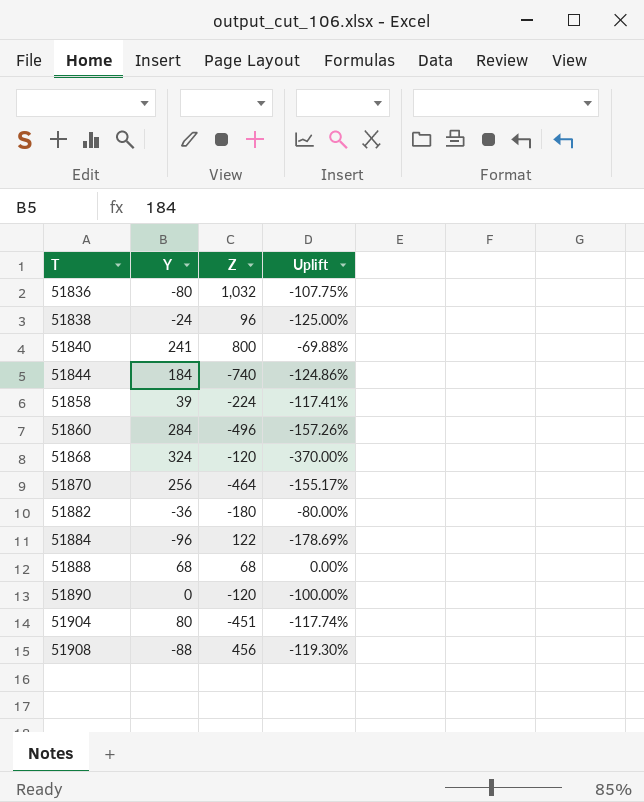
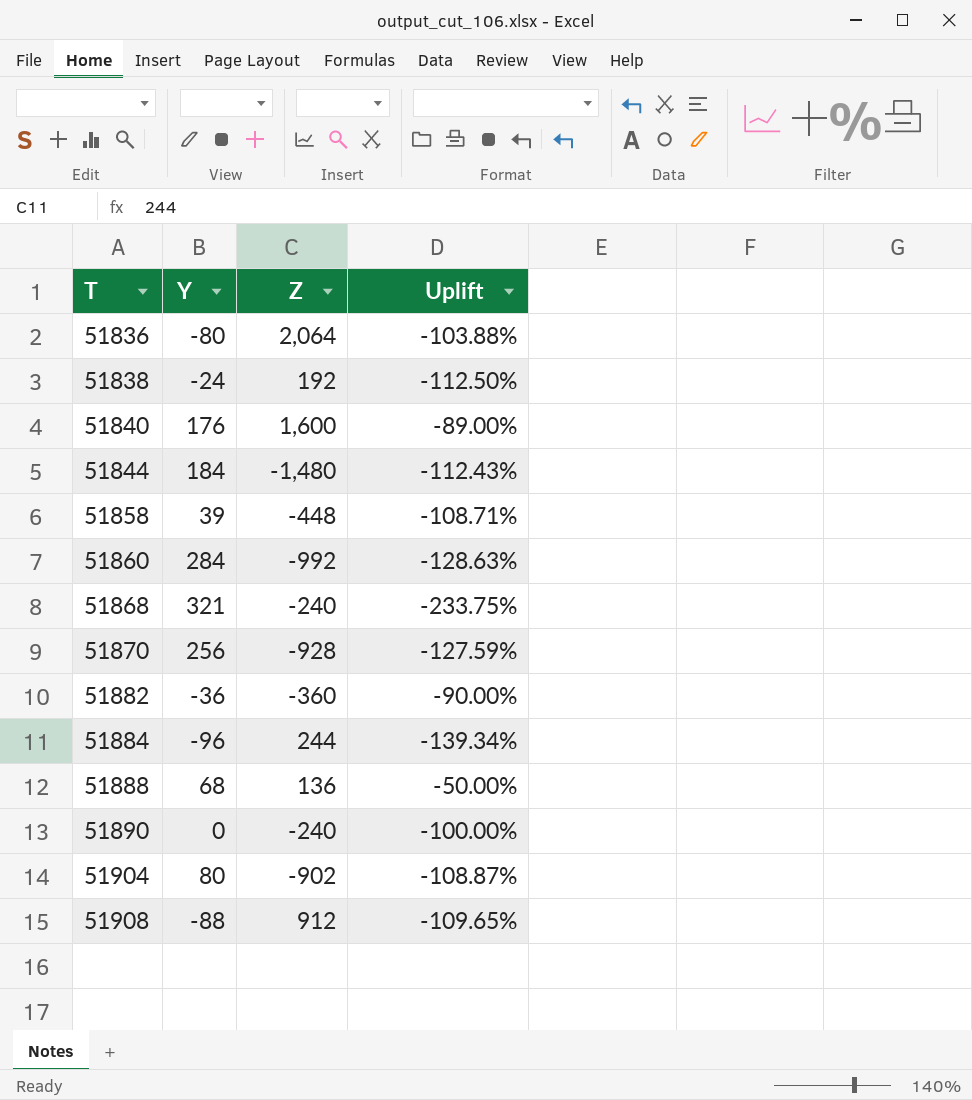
51836 | Z: 1,032 -> 2,064
51836 | Uplift: -107.75% -> -103.88%
51838 | Z: 96 -> 192
51838 | Uplift: -125.00% -> -112.50%
51840 | Y: 241 -> 176
51840 | Z: 800 -> 1,600
51840 | Uplift: -69.88% -> -89.00%
51844 | Z: -740 -> -1,480
51844 | Uplift: -124.86% -> -112.43%
51858 | Z: -224 -> -448
51858 | Uplift: -117.41% -> -108.71%
51860 | Z: -496 -> -992
51860 | Uplift: -157.26% -> -128.63%
51868 | Y: 324 -> 321
51868 | Z: -120 -> -240
51868 | Uplift: -370.00% -> -233.75%
51870 | Z: -464 -> -928
51870 | Uplift: -155.17% -> -127.59%
51882 | Z: -180 -> -360
51882 | Uplift: -80.00% -> -90.00%
51884 | Z: 122 -> 244
51884 | Uplift: -178.69% -> -139.34%
51888 | Z: 68 -> 136
51888 | Uplift: 0.00% -> -50.00%
51890 | Z: -120 -> -240
51904 | Z: -451 -> -902
51904 | Uplift: -117.74% -> -108.87%
51908 | Z: 456 -> 912
51908 | Uplift: -119.30% -> -109.65%

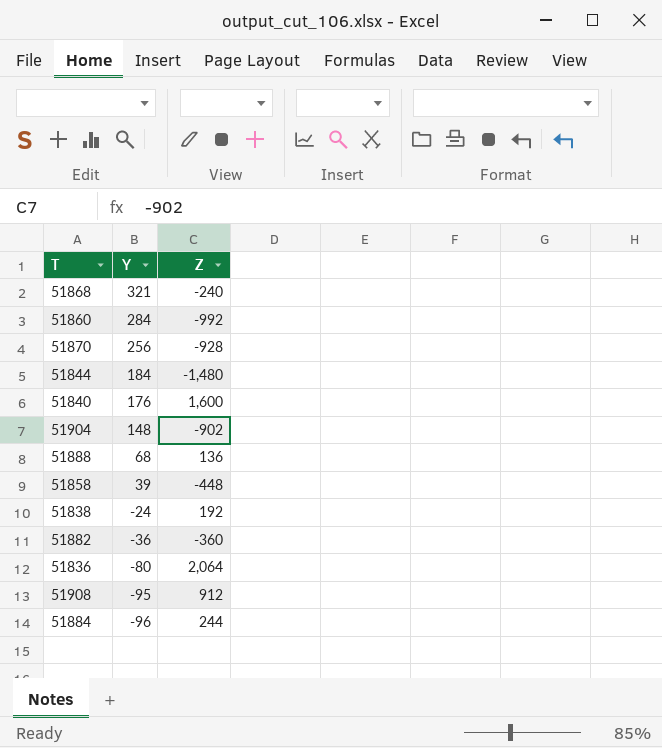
row order: T ascending -> Y descending
column Uplift | formula: ([Y] - [Z]) / [Z] -> none
row 51890: 0 | -240 | -100.00% -> none
51904 | Y: 80 -> 148
51908 | Y: -88 -> -95

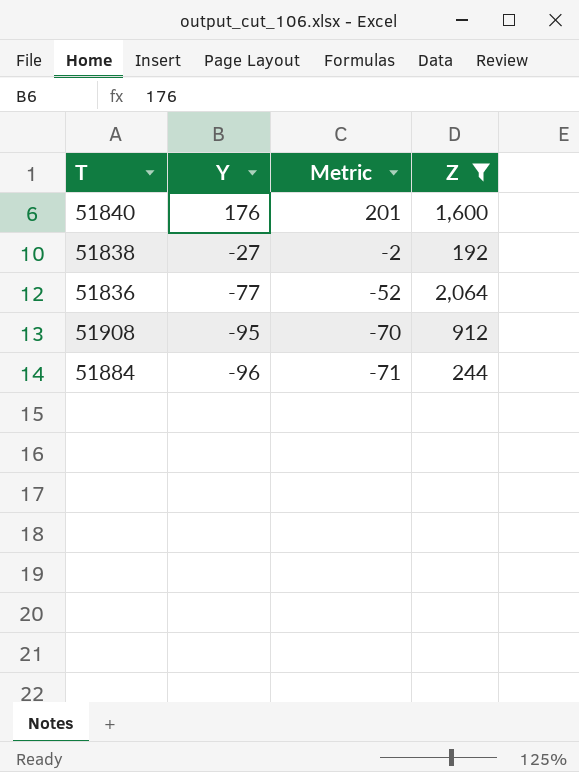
filter: none -> Z >= 192
column Metric | formula: none -> [Y] + 25
51838 | Y: -24 -> -27
51836 | Y: -80 -> -77

